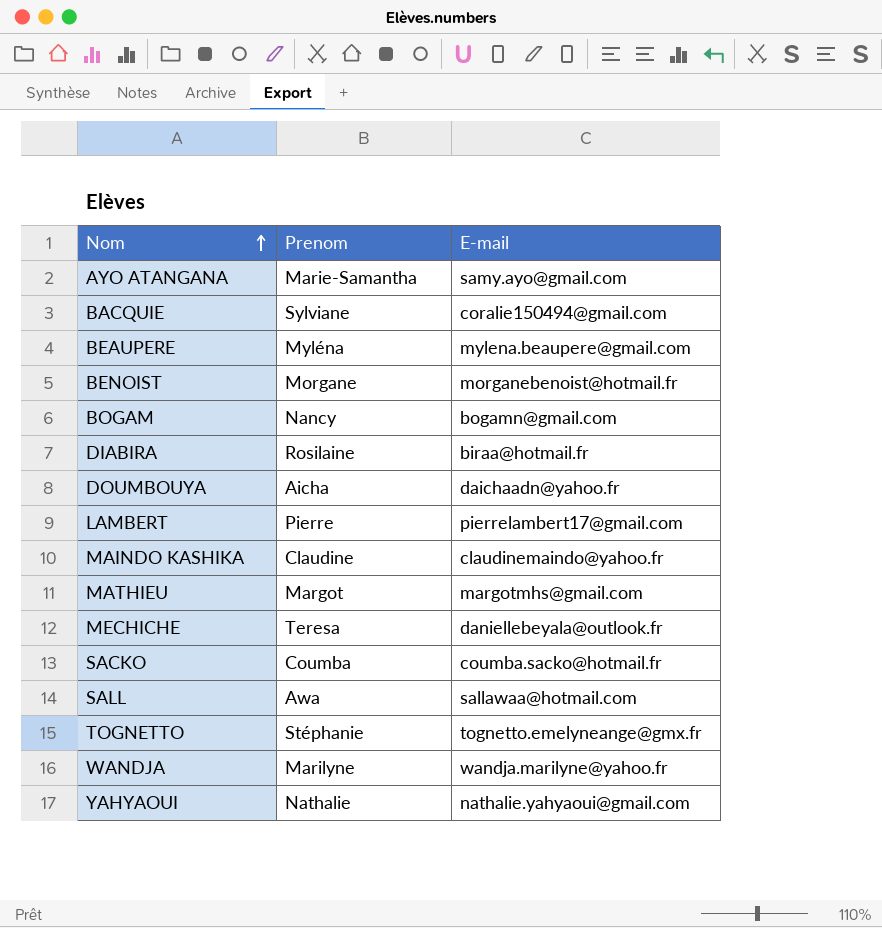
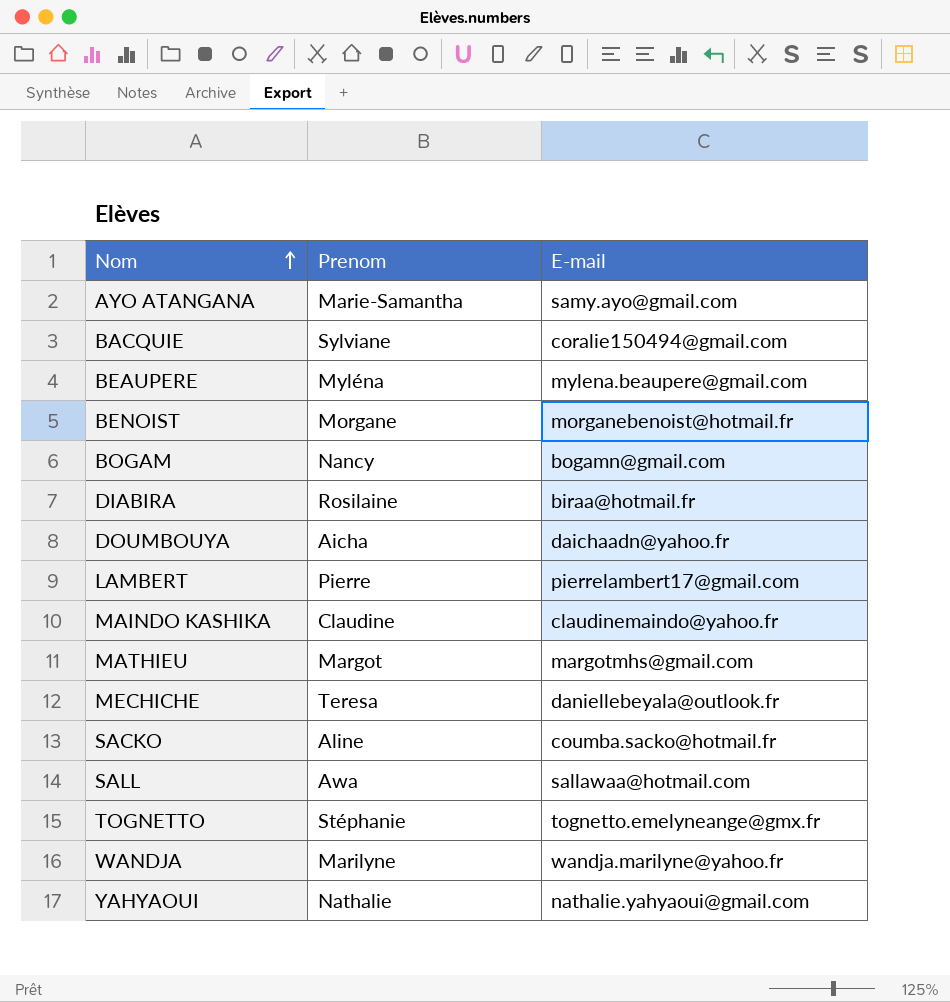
SACKO | Prenom: Coumba -> Aline

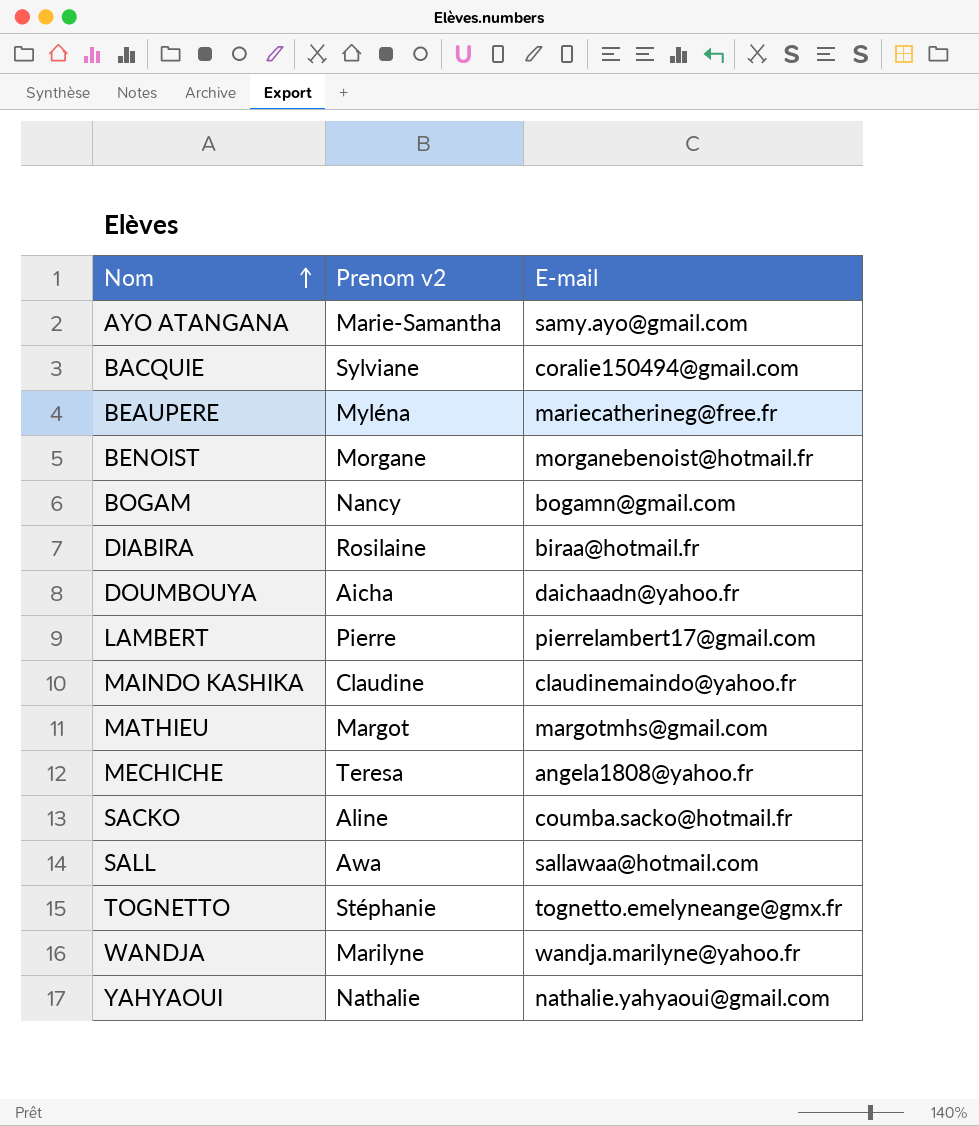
column name: Prenom -> Prenom v2
BEAUPERE | E-mail: mylena.beaupere@gmail.com -> mariecatherineg@free.fr
MECHICHE | E-mail: daniellebeyala@outlook.fr -> angela1808@yahoo.fr

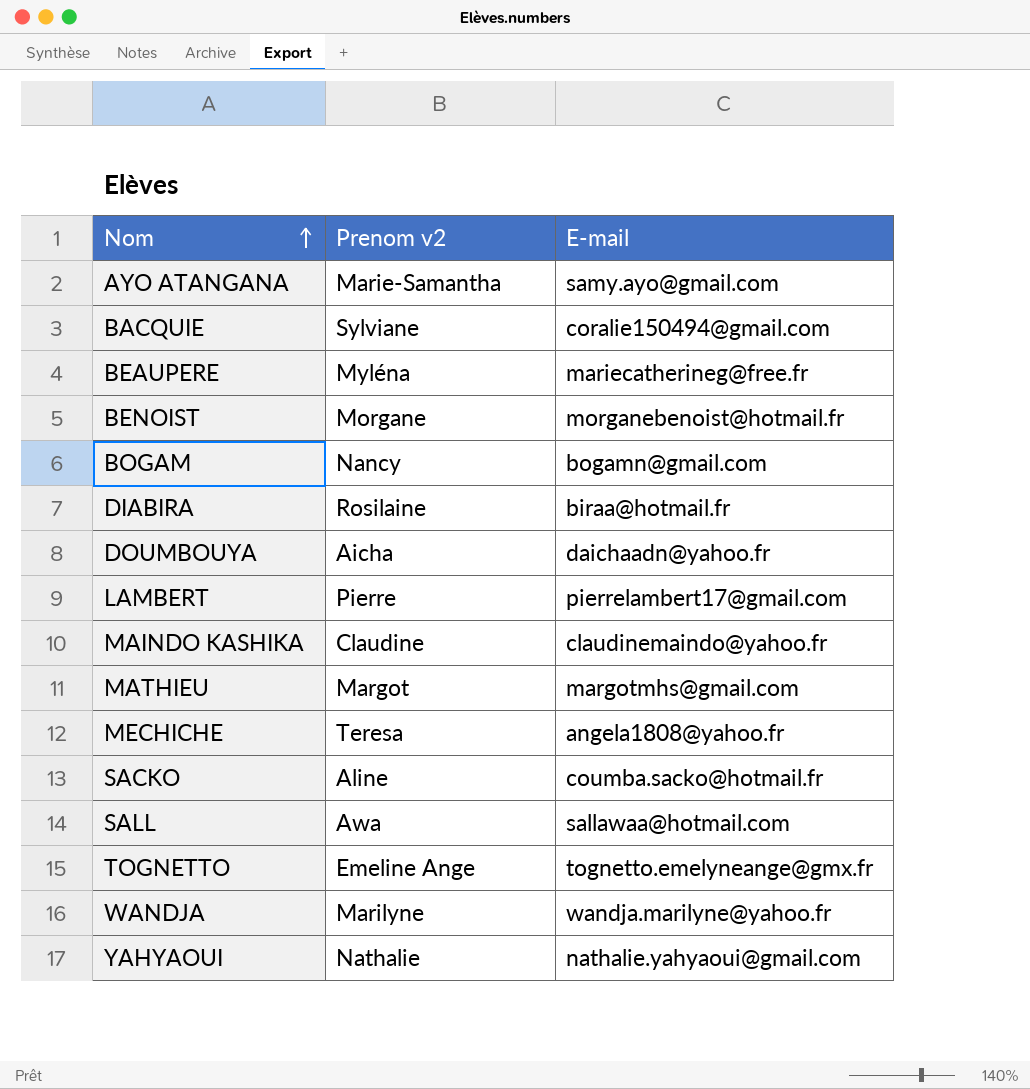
TOGNETTO | Prenom v2: Stéphanie -> Emeline Ange

